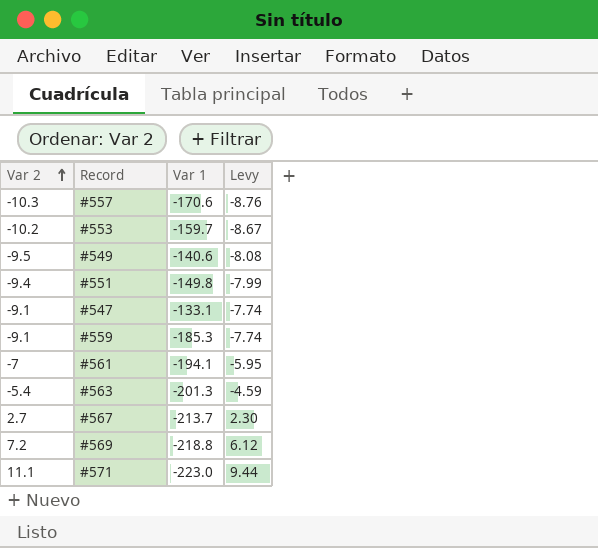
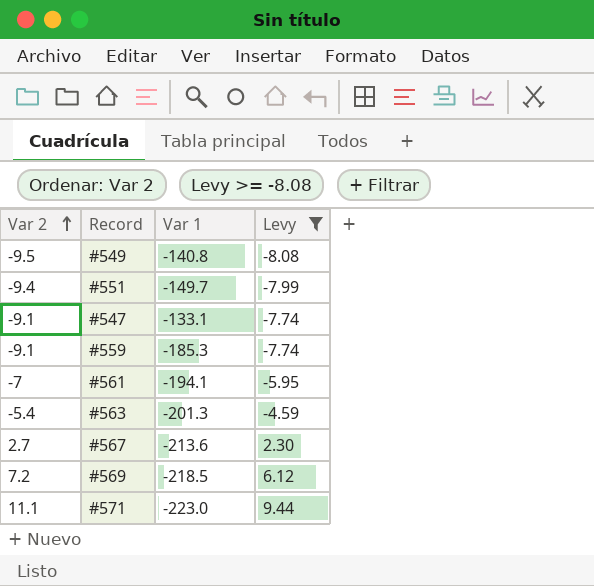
filter: none -> Levy >= -8.08
#549 | Var 1: -140.6 -> -140.8
#551 | Var 1: -149.8 -> -149.7
#567 | Var 1: -213.7 -> -213.6
#569 | Var 1: -218.8 -> -218.5

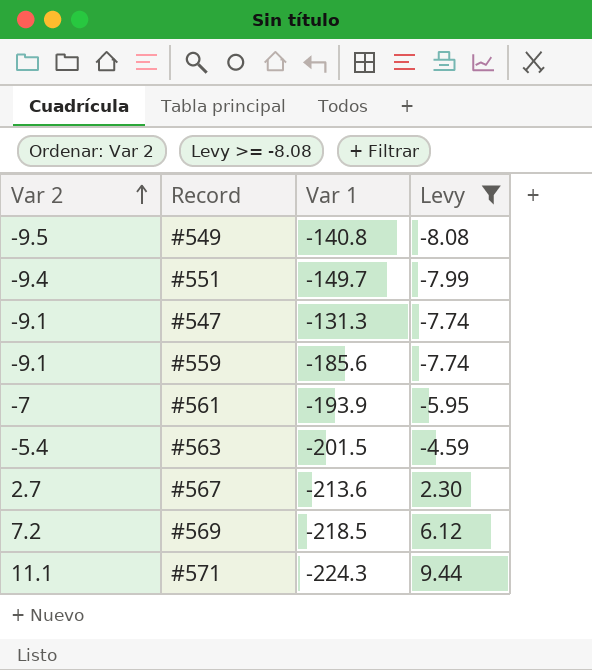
#547 | Var 1: -133.1 -> -131.3
#559 | Var 1: -185.3 -> -185.6
#561 | Var 1: -194.1 -> -193.9
#563 | Var 1: -201.3 -> -201.5
#571 | Var 1: -223.0 -> -224.3

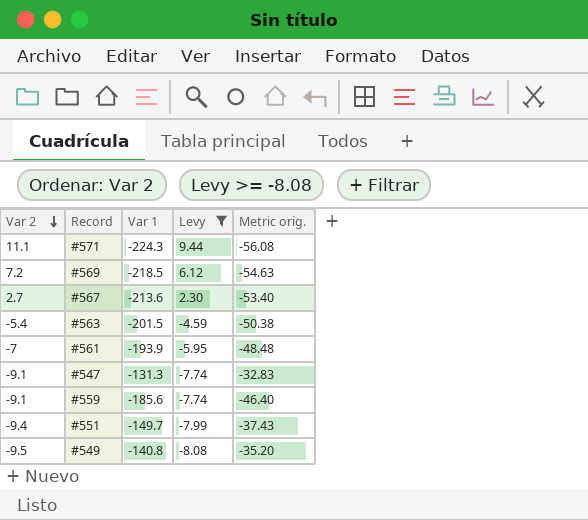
row order: Var 2 ascending -> Var 2 descending
column Metric orig. | formula: none -> [Var 1] * 0.25

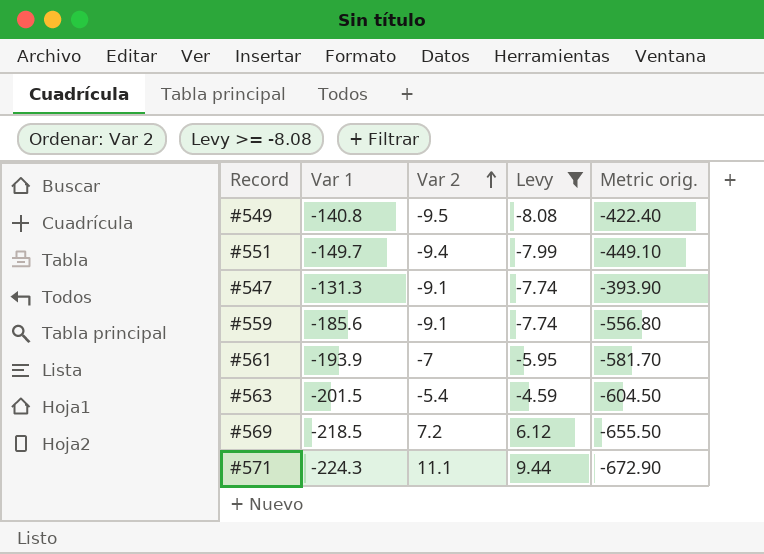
row order: Var 2 descending -> Var 2 ascending
column Var 2 | position: 1 -> 3
column Metric orig. | formula: [Var 1] * 0.25 -> [Var 1] * 3
row #567: 2.7 | -213.6 | 2.30 | -53.40 -> none

